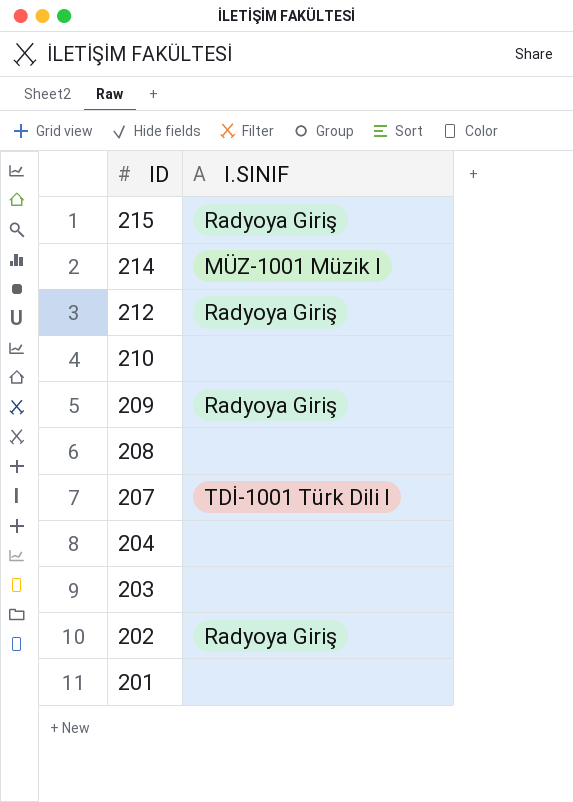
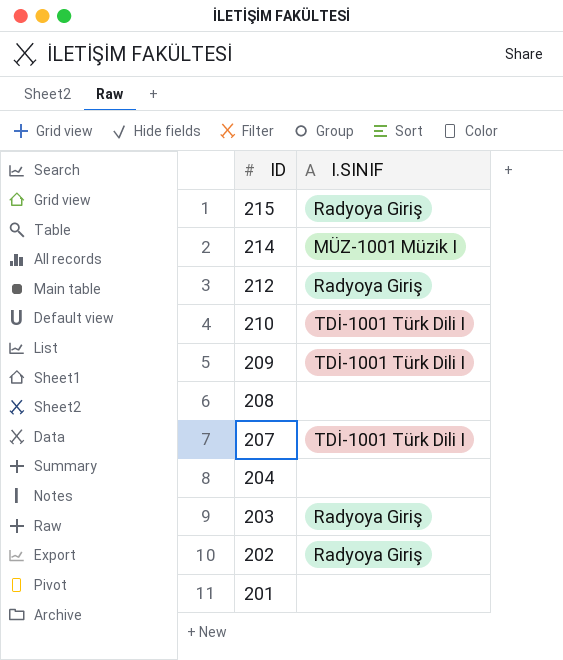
210 | I.SINIF: none -> TDİ-1001 Türk Dili I
209 | I.SINIF: Radyoya Giriş -> TDİ-1001 Türk Dili I
203 | I.SINIF: none -> Radyoya Giriş

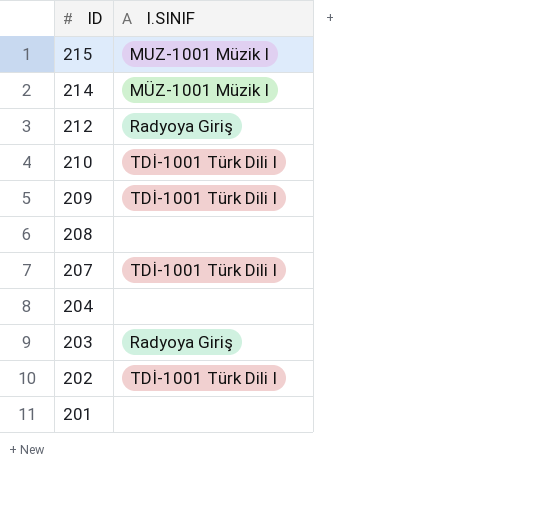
215 | I.SINIF: Radyoya Giriş -> MUZ-1001 Müzik I
202 | I.SINIF: Radyoya Giriş -> TDİ-1001 Türk Dili I

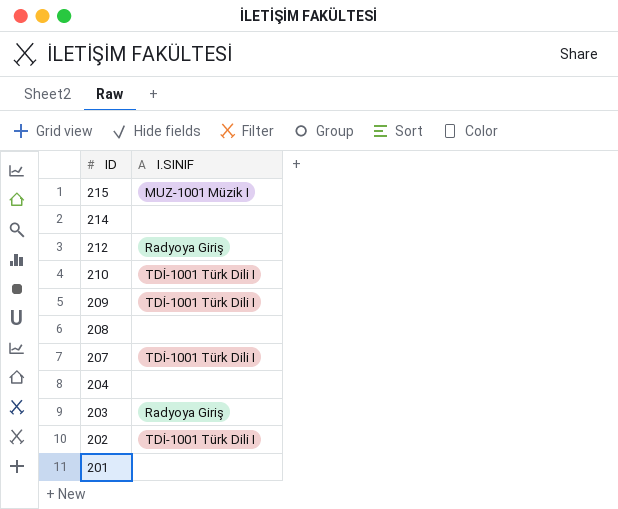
214 | I.SINIF: MÜZ-1001 Müzik I -> none

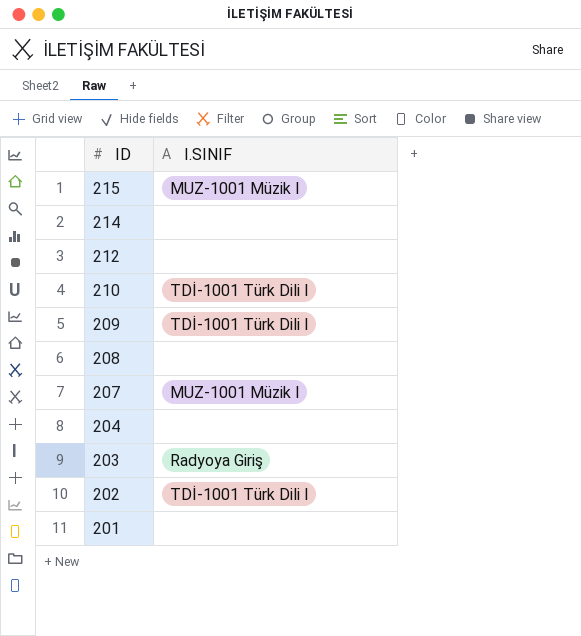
212 | I.SINIF: Radyoya Giriş -> none
207 | I.SINIF: TDİ-1001 Türk Dili I -> MUZ-1001 Müzik I

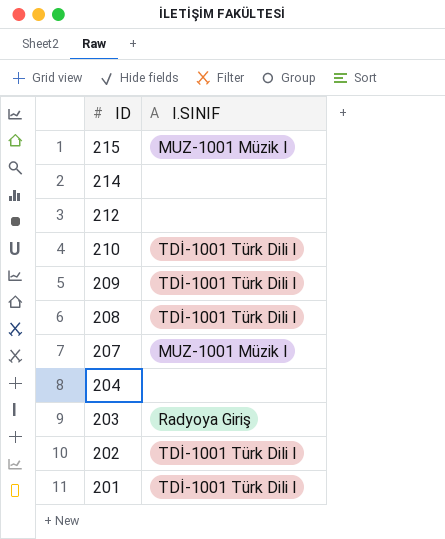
208 | I.SINIF: none -> TDİ-1001 Türk Dili I
201 | I.SINIF: none -> TDİ-1001 Türk Dili I

